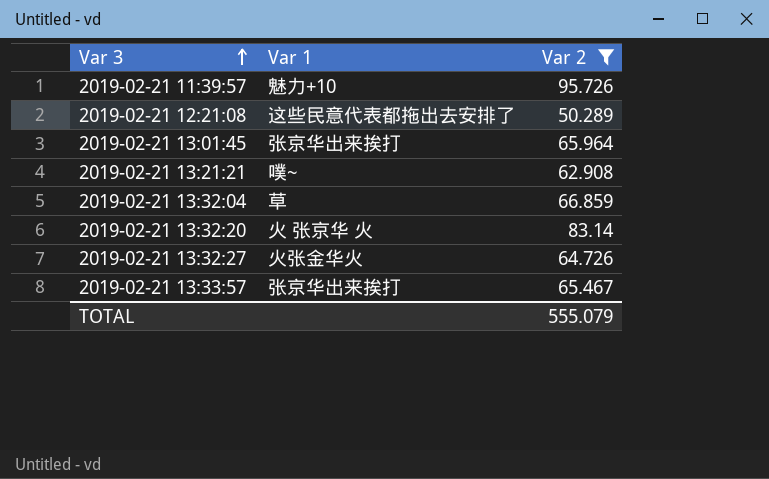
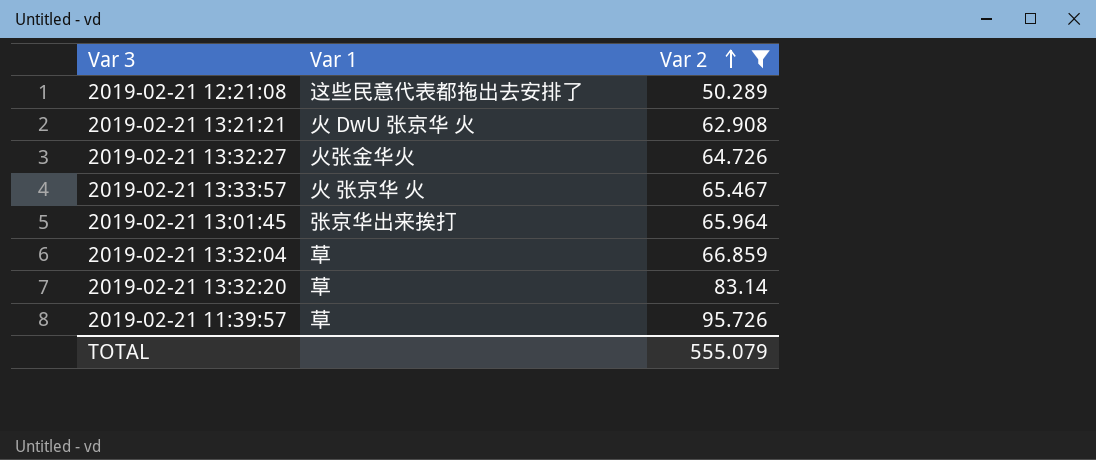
row order: Var 3 ascending -> Var 2 ascending
2019-02-21 13:21:21 | Var 1: 噗~ -> 火 DwU 张京华 火
2019-02-21 13:33:57 | Var 1: 张京华出来挨打 -> 火 张京华 火
2019-02-21 13:32:20 | Var 1: 火 张京华 火 -> 草
2019-02-21 11:39:57 | Var 1: 魅力+10 -> 草

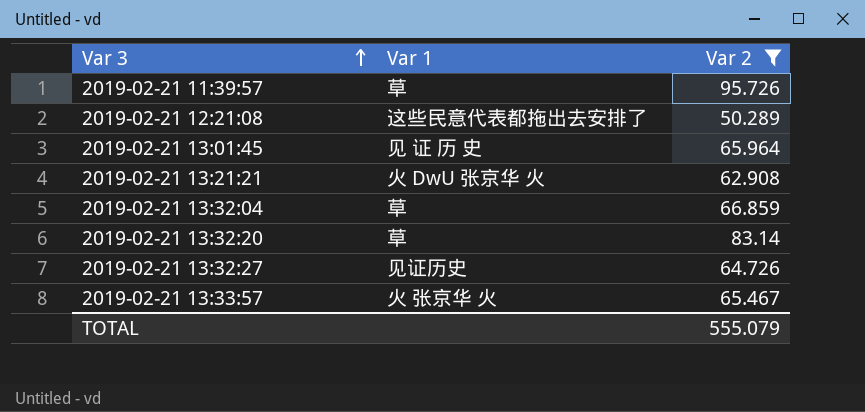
row order: Var 2 ascending -> Var 3 ascending
2019-02-21 13:01:45 | Var 1: 张京华出来挨打 -> 见 证 历 史
2019-02-21 13:32:27 | Var 1: 火张金华火 -> 见证历史

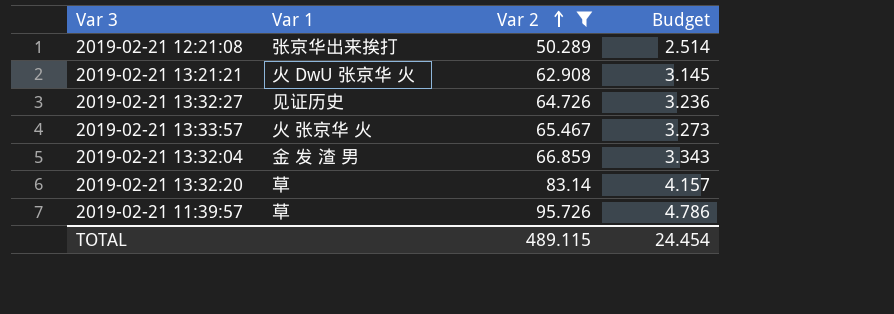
row order: Var 3 ascending -> Var 2 ascending
column Budget | formula: none -> [Var 2] * 0.05
row 2019-02-21 13:01:45: 见 证 历 史 | 65.964 -> none
2019-02-21 12:21:08 | Var 1: 这些民意代表都拖出去安排了 -> 张京华出来挨打
2019-02-21 13:32:04 | Var 1: 草 -> 金 发 渣 男
TOTAL | Var 2: 555.079 -> 489.115

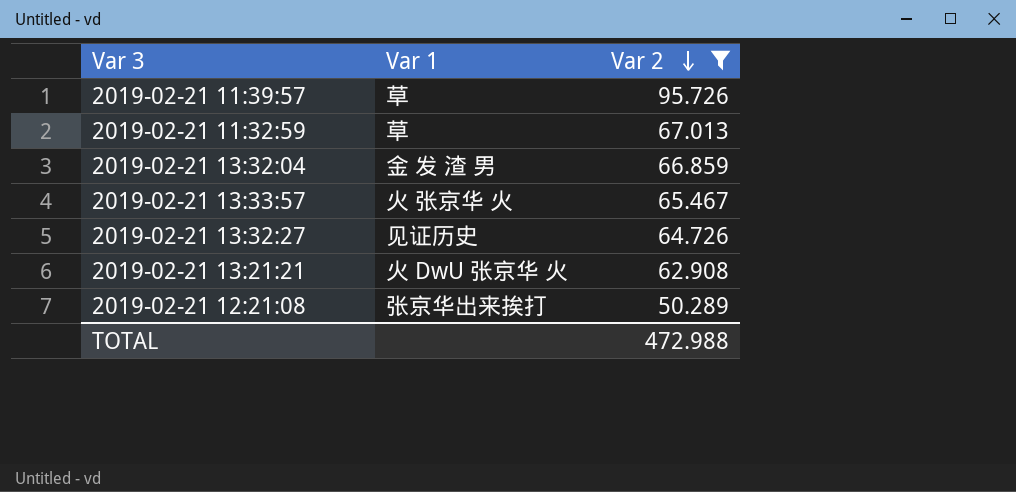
row order: Var 2 ascending -> Var 2 descending
column Budget | formula: [Var 2] * 0.05 -> none
row 2019-02-21 13:32:20: 草 | 83.14 | 4.157 -> none
row 2019-02-21 11:32:59: none -> 草 | 67.013
TOTAL | Var 2: 489.115 -> 472.988

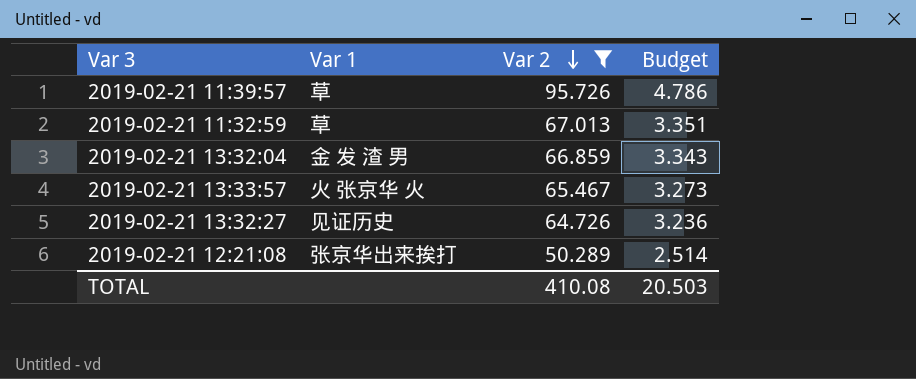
column Budget | formula: none -> [Var 2] * 0.05
row 2019-02-21 13:21:21: 火 DwU 张京华 火 | 62.908 -> none
TOTAL | Var 2: 472.988 -> 410.08

